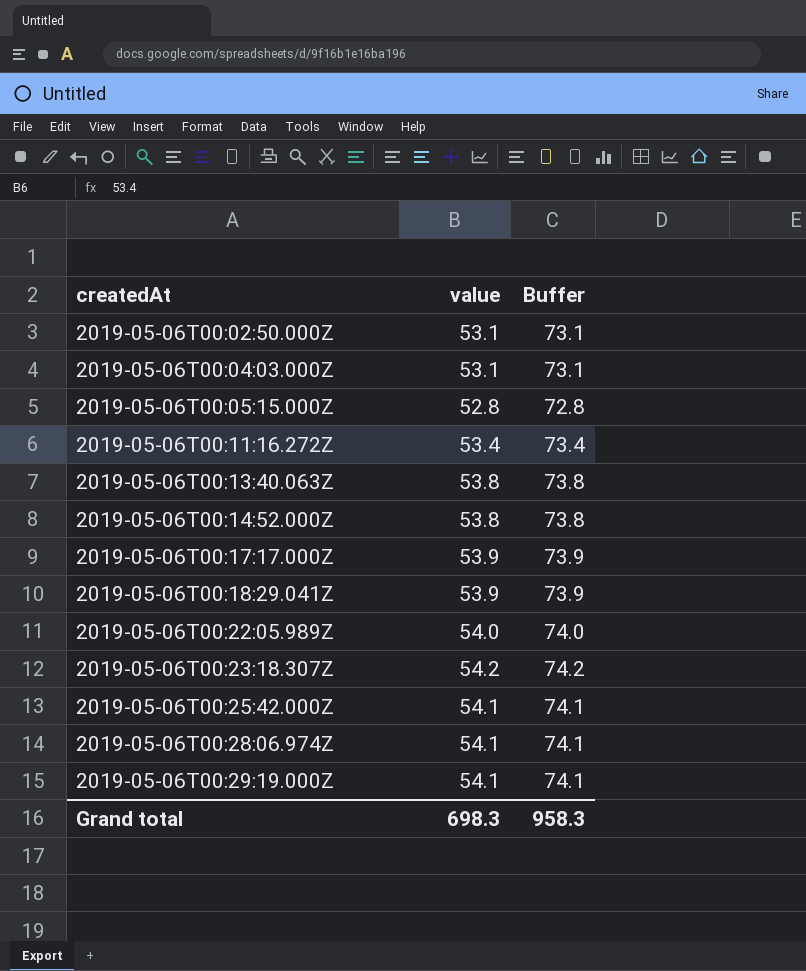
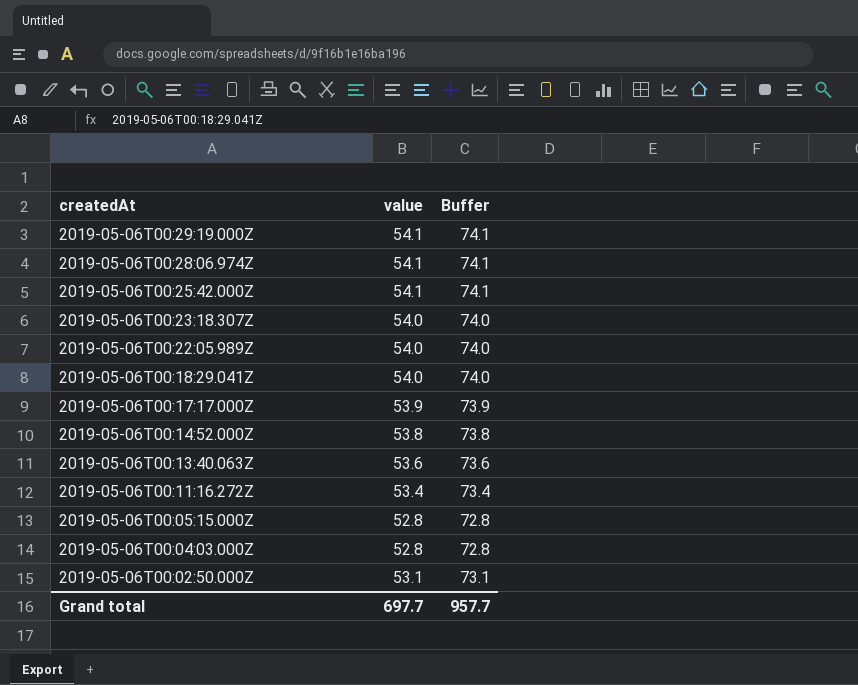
row order: createdAt ascending -> createdAt descending
2019-05-06T00:23:18.307Z | value: 54.2 -> 54.0
2019-05-06T00:23:18.307Z | Buffer: 74.2 -> 74.0
2019-05-06T00:18:29.041Z | value: 53.9 -> 54.0
2019-05-06T00:18:29.041Z | Buffer: 73.9 -> 74.0
2019-05-06T00:13:40.063Z | value: 53.8 -> 53.6
2019-05-06T00:13:40.063Z | Buffer: 73.8 -> 73.6
2019-05-06T00:04:03.000Z | value: 53.1 -> 52.8
2019-05-06T00:04:03.000Z | Buffer: 73.1 -> 72.8
Grand total | value: 698.3 -> 697.7
Grand total | Buffer: 958.3 -> 957.7

